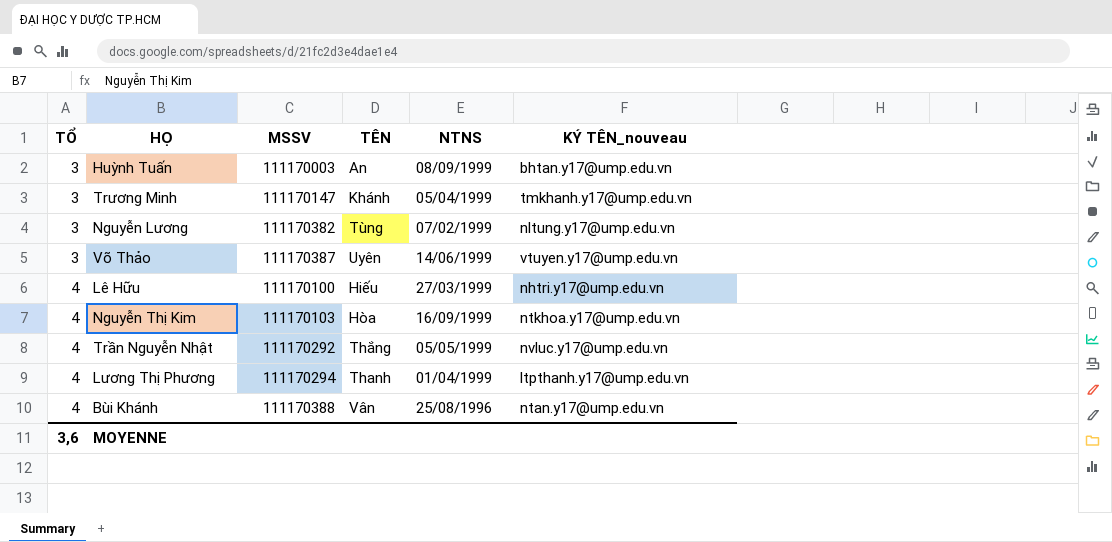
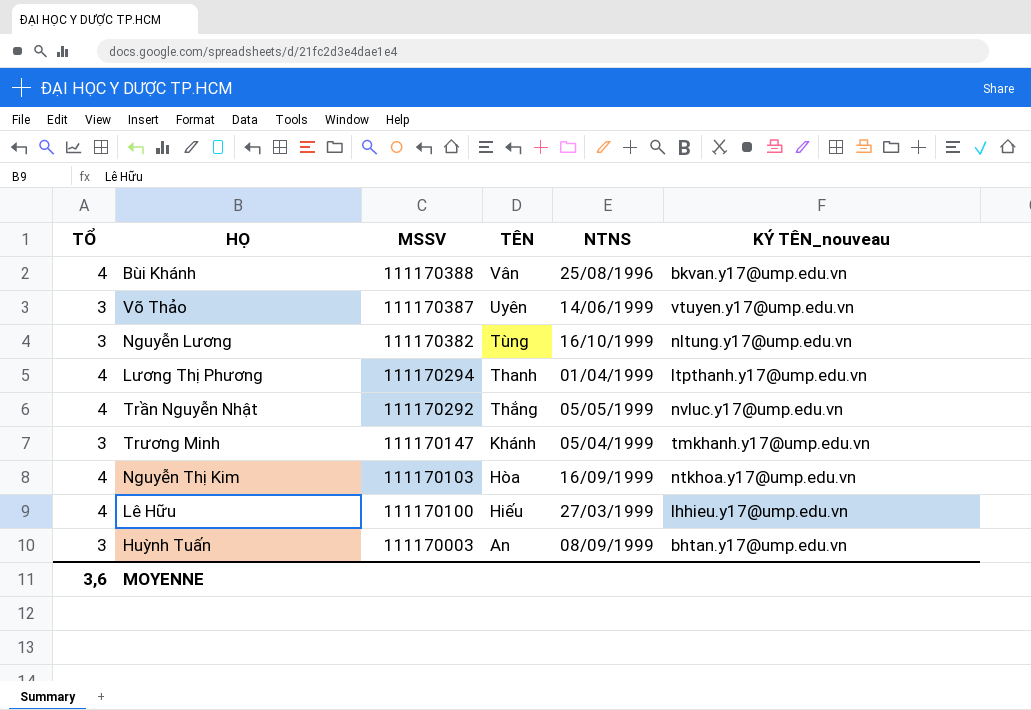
row order: TỔ ascending -> MSSV descending
Bùi Khánh | KÝ TÊN_nouveau: ntan.y17@ump.edu.vn -> bkvan.y17@ump.edu.vn
Nguyễn Lương | NTNS: 07/02/1999 -> 16/10/1999
Lê Hữu | KÝ TÊN_nouveau: nhtri.y17@ump.edu.vn -> lhhieu.y17@ump.edu.vn

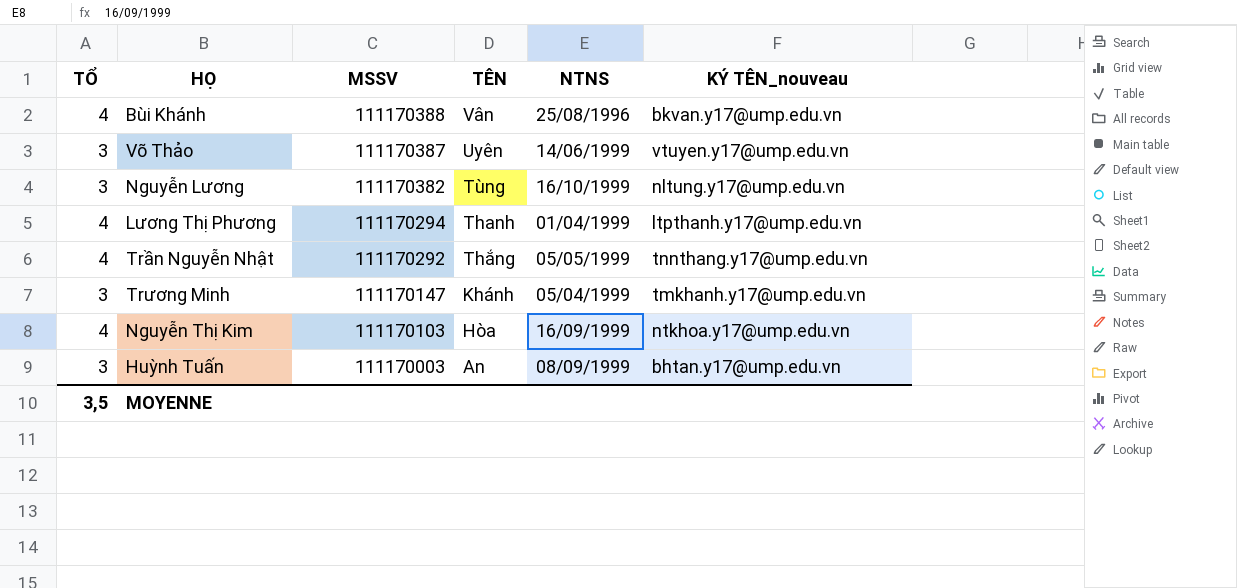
row Lê Hữu: 4 | 111170100 | Hiếu | 27/03/1999 | lhhieu.y17@ump.edu.vn -> none
Trần Nguyễn Nhật | KÝ TÊN_nouveau: nvluc.y17@ump.edu.vn -> tnnthang.y17@ump.edu.vn
MOYENNE | TỔ: 3,6 -> 3,5

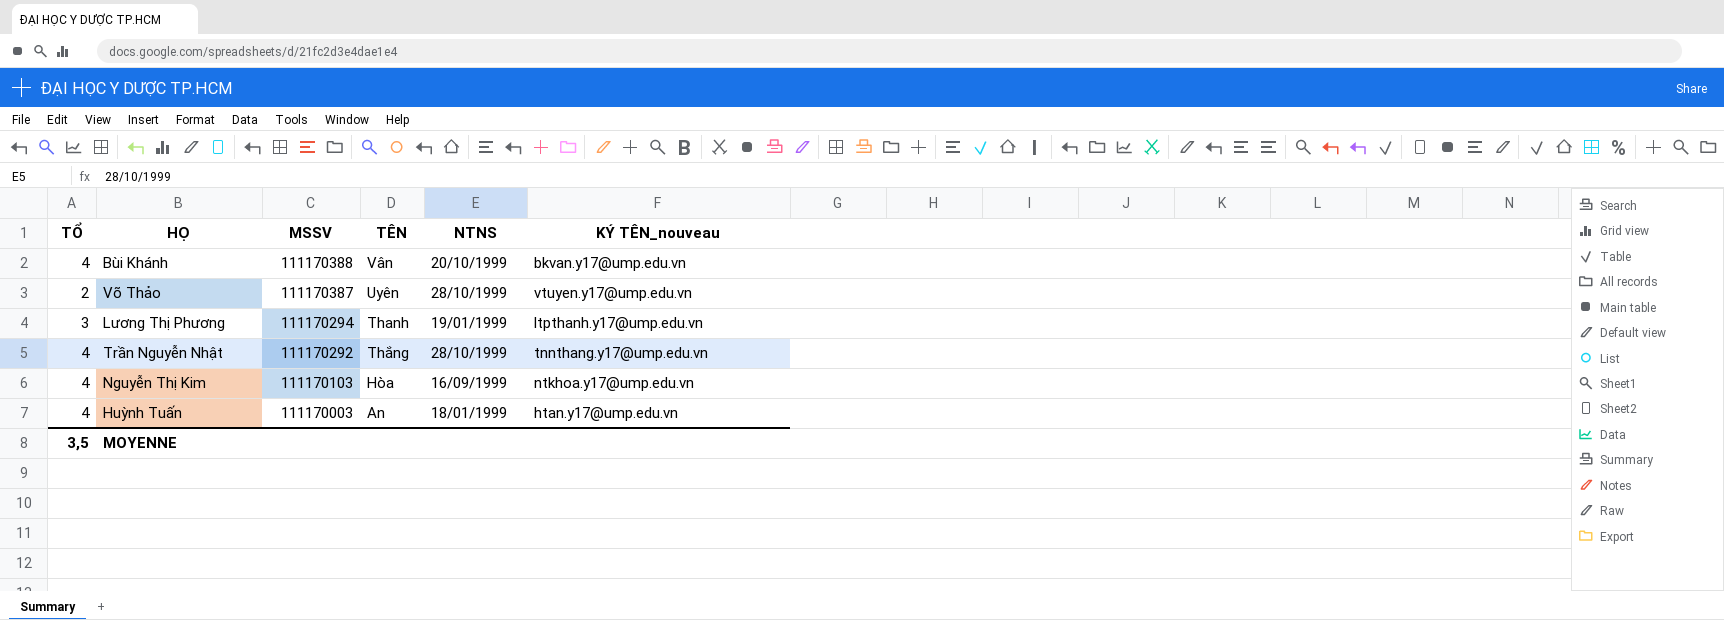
row Nguyễn Lương: 3 | 111170382 | Tùng | 16/10/1999 | nltung.y17@ump.edu.vn -> none
row Trương Minh: 3 | 111170147 | Khánh | 05/04/1999 | tmkhanh.y17@ump.edu.vn -> none
Bùi Khánh | NTNS: 25/08/1996 -> 20/10/1999
Võ Thảo | TỔ: 3 -> 2
Võ Thảo | NTNS: 14/06/1999 -> 28/10/1999
Lương Thị Phương | TỔ: 4 -> 3
Lương Thị Phương | NTNS: 01/04/1999 -> 19/01/1999
Trần Nguyễn Nhật | NTNS: 05/05/1999 -> 28/10/1999
Huỳnh Tuấn | TỔ: 3 -> 4
Huỳnh Tuấn | NTNS: 08/09/1999 -> 18/01/1999
Huỳnh Tuấn | KÝ TÊN_nouveau: bhtan.y17@ump.edu.vn -> htan.y17@ump.edu.vn

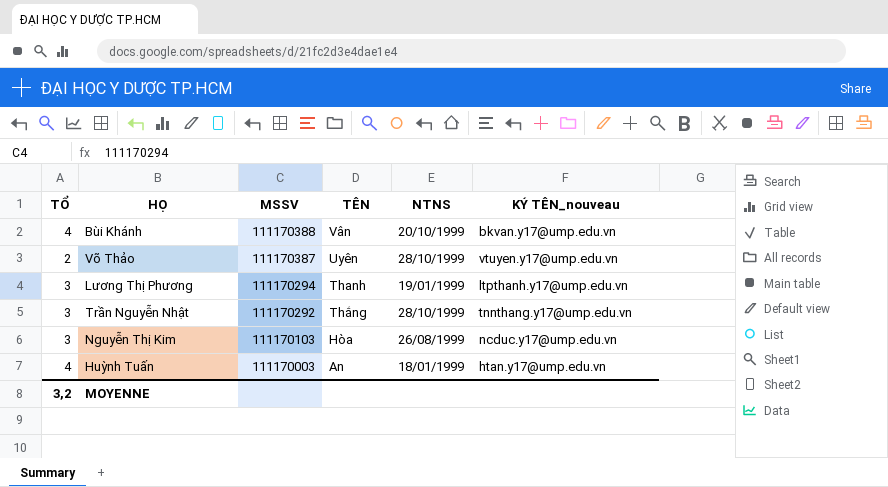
Trần Nguyễn Nhật | TỔ: 4 -> 3
Nguyễn Thị Kim | TỔ: 4 -> 3
Nguyễn Thị Kim | NTNS: 16/09/1999 -> 26/08/1999
Nguyễn Thị Kim | KÝ TÊN_nouveau: ntkhoa.y17@ump.edu.vn -> ncduc.y17@ump.edu.vn
MOYENNE | TỔ: 3,5 -> 3,2

